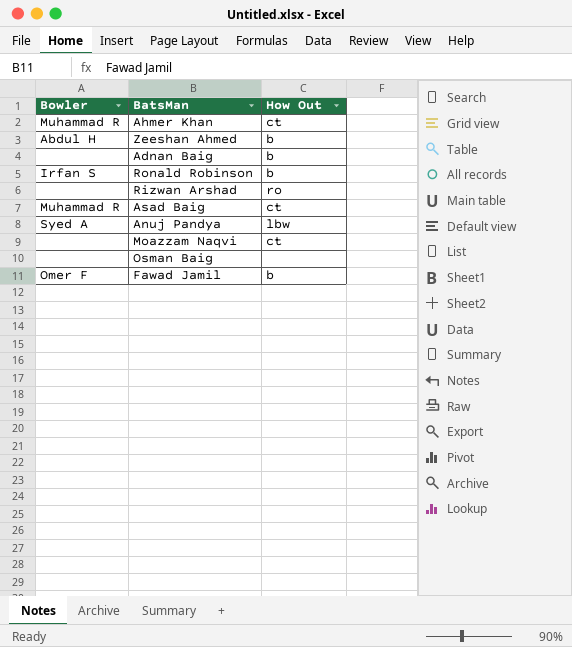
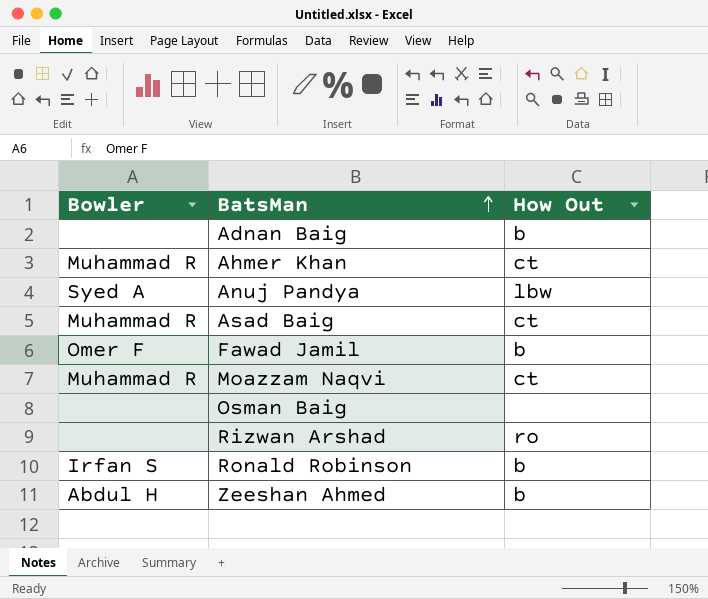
row order: none -> BatsMan ascending
Moazzam Naqvi | Bowler: none -> Muhammad R

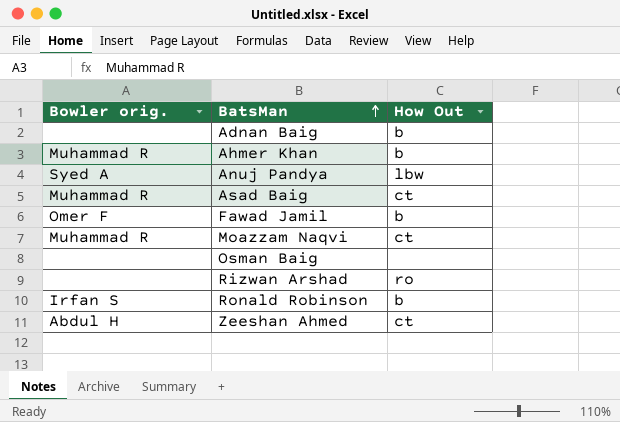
column name: Bowler -> Bowler orig.
Ahmer Khan | How Out: ct -> b
Zeeshan Ahmed | How Out: b -> ct

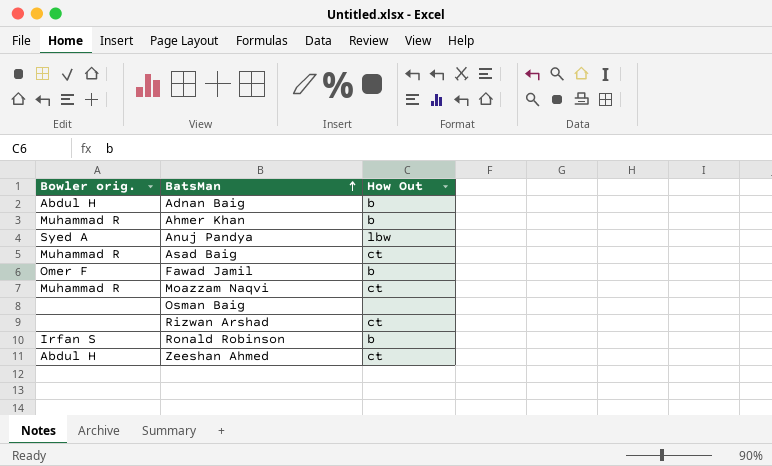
Adnan Baig | Bowler orig.: none -> Abdul H
Rizwan Arshad | How Out: ro -> ct

